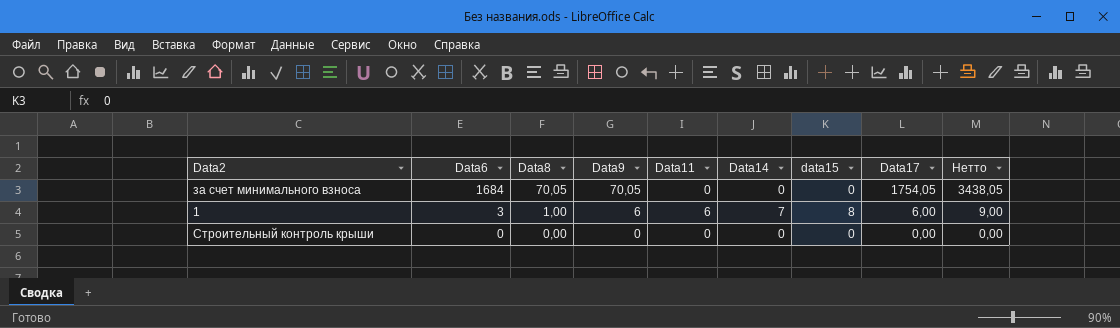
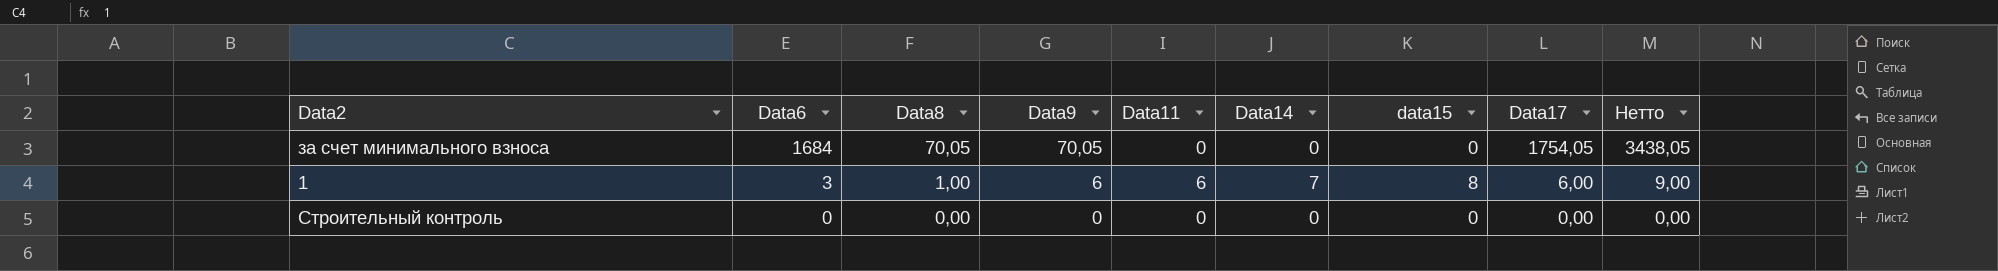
row Строительный контроль крыши: 0 | 0,00 | 0 | 0 | 0 | 0 | 0,00 | 0,00 -> none
row Строительный контроль: none -> 0 | 0,00 | 0 | 0 | 0 | 0 | 0,00 | 0,00

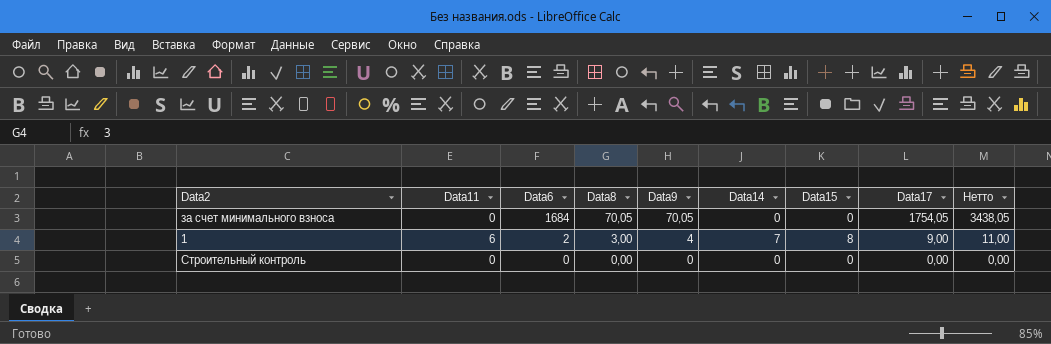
column Data11 | position: 5 -> 2
column name: data15 -> Data15
1 | Data6: 3 -> 2
1 | Data8: 1,00 -> 3,00
1 | Data9: 6 -> 4
1 | Data17: 6,00 -> 9,00
1 | Нетто: 9,00 -> 11,00

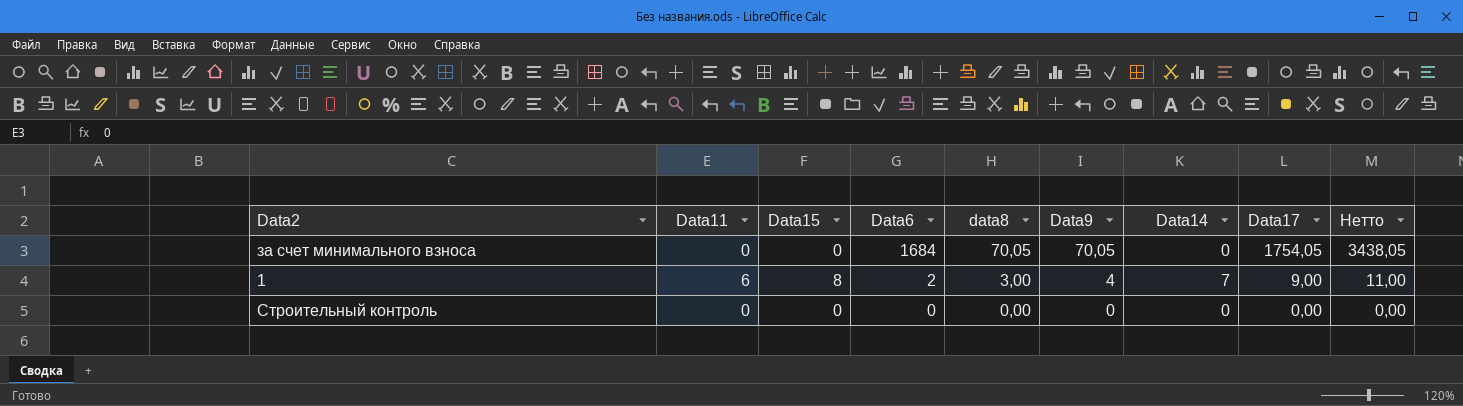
column Data15 | position: 7 -> 3
column name: Data8 -> data8

